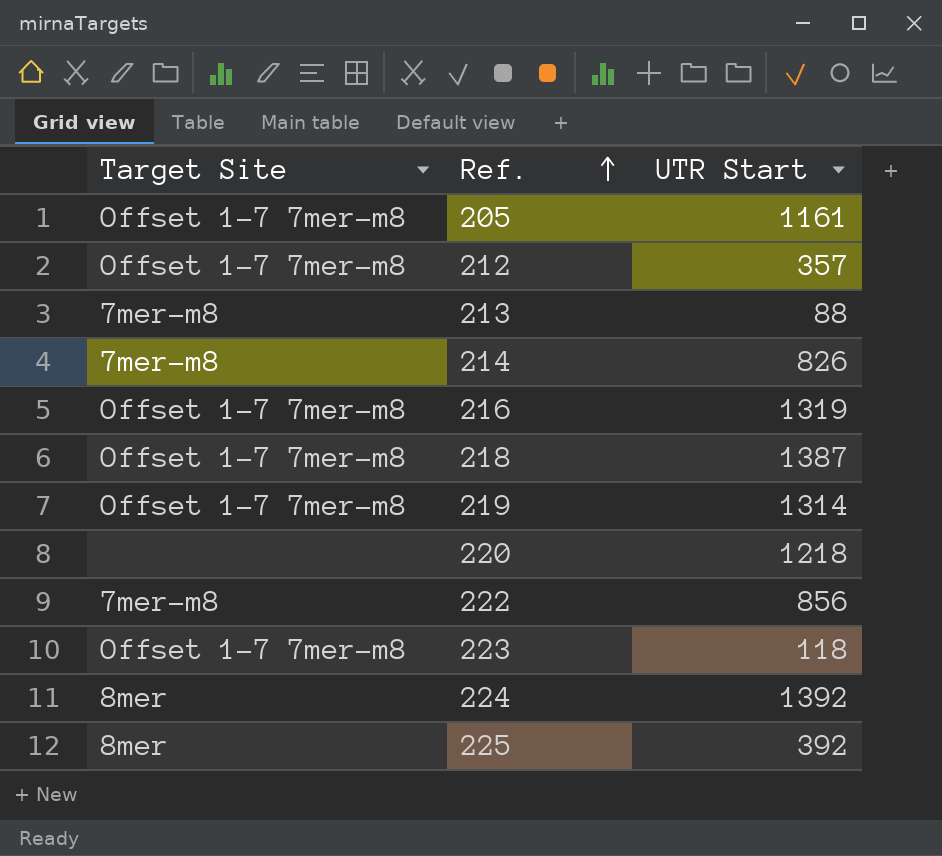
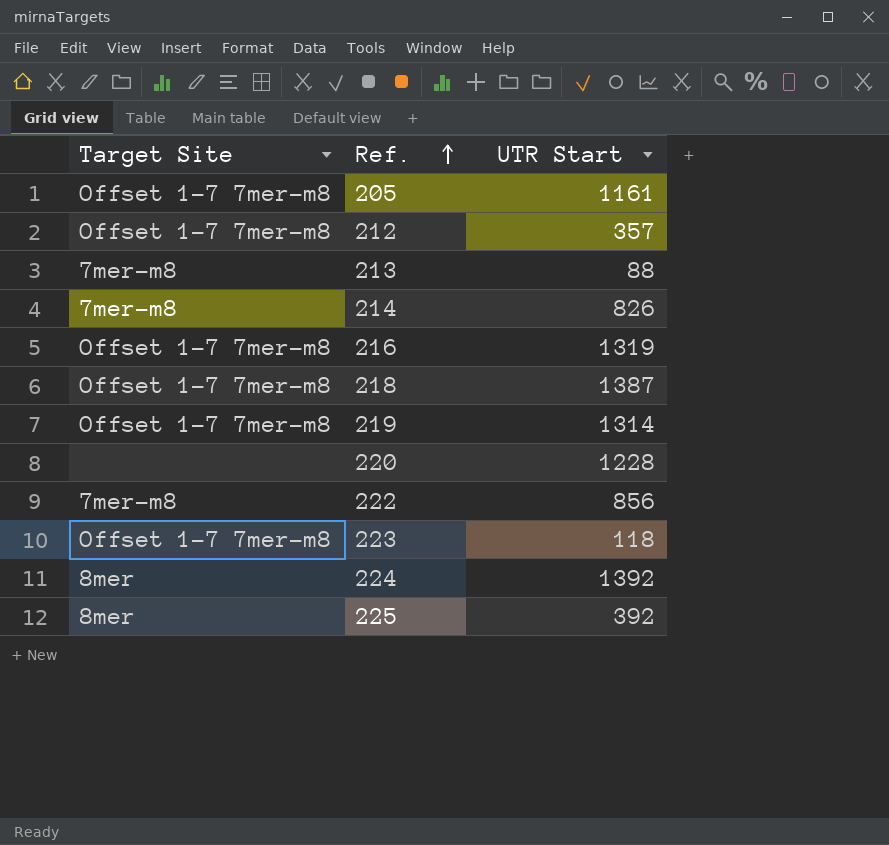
220 | UTR Start: 1218 -> 1228

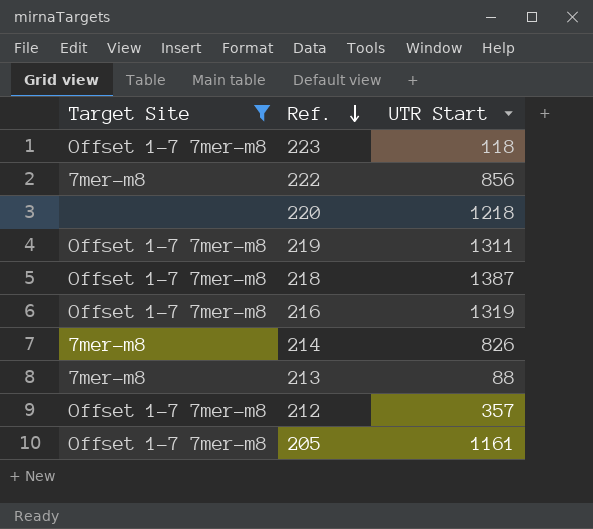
filter: none -> Target Site != 8mer
row order: Ref. ascending -> Ref. descending
220 | UTR Start: 1228 -> 1218
219 | UTR Start: 1314 -> 1311

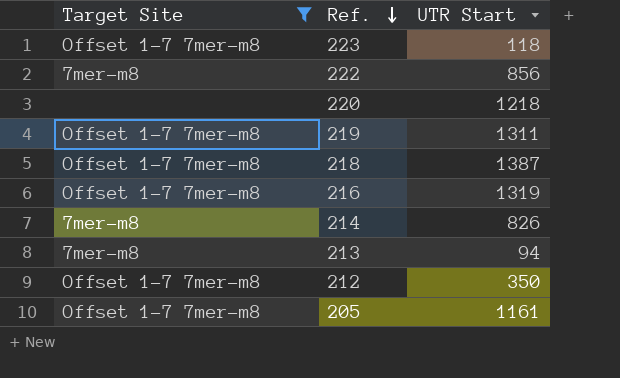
213 | UTR Start: 88 -> 94
212 | UTR Start: 357 -> 350

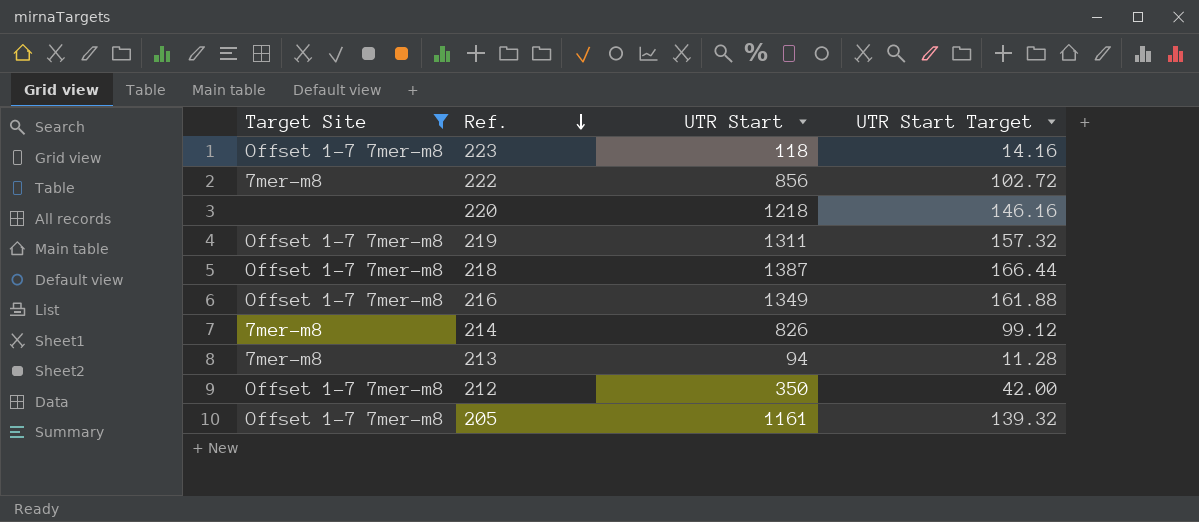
column UTR Start Target | formula: none -> [UTR Start] * 0.12
216 | UTR Start: 1319 -> 1349

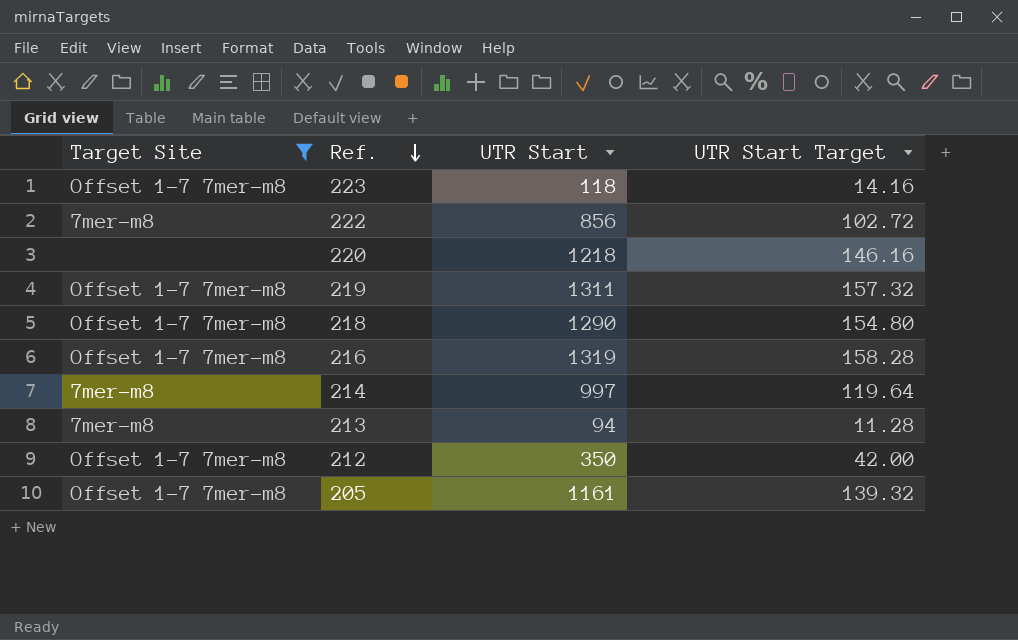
218 | UTR Start: 1387 -> 1290
218 | UTR Start Target: 166.44 -> 154.80
216 | UTR Start: 1349 -> 1319
216 | UTR Start Target: 161.88 -> 158.28
214 | UTR Start: 826 -> 997
214 | UTR Start Target: 99.12 -> 119.64

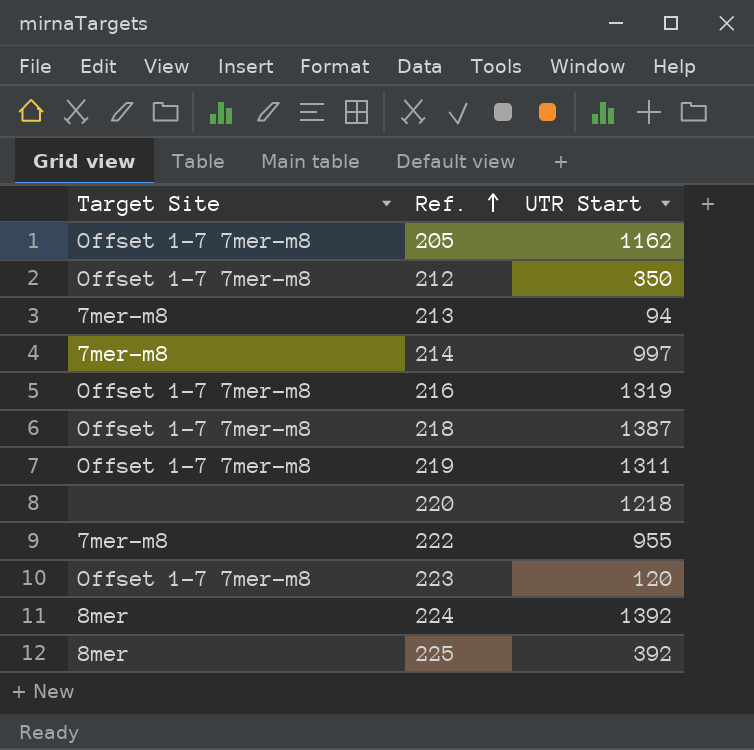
filter: Target Site != 8mer -> none
row order: Ref. descending -> Ref. ascending
column UTR Start Target | formula: [UTR Start] * 0.12 -> none
205 | UTR Start: 1161 -> 1162
218 | UTR Start: 1290 -> 1387
222 | UTR Start: 856 -> 955
223 | UTR Start: 118 -> 120

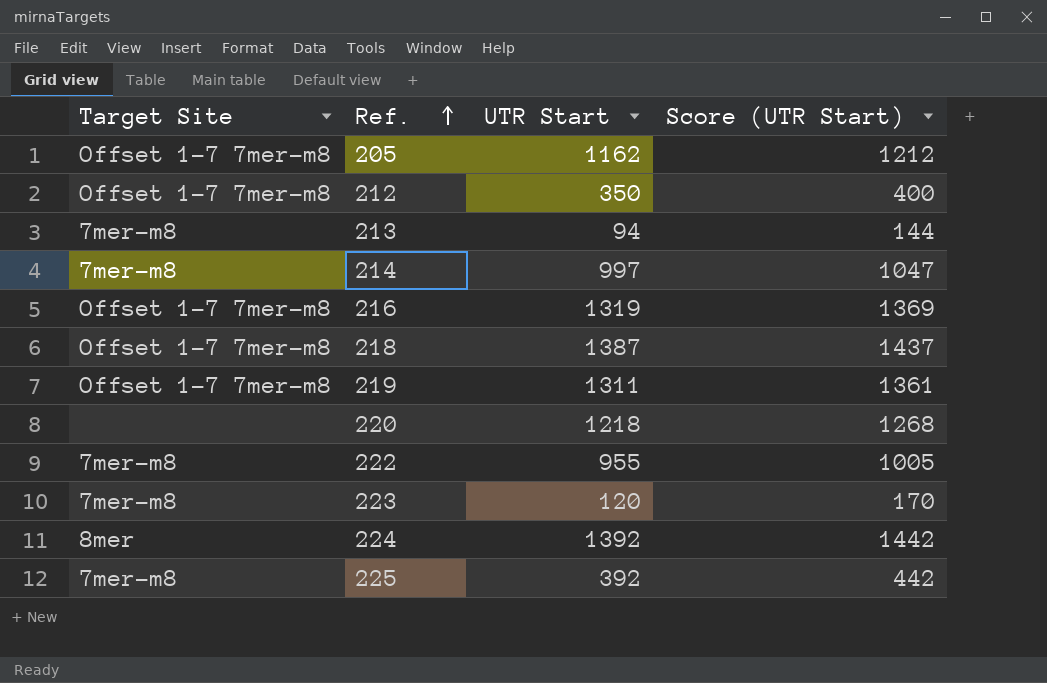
column Score (UTR Start) | formula: none -> [UTR Start] + 50
223 | Target Site: Offset 1-7 7mer-m8 -> 7mer-m8
225 | Target Site: 8mer -> 7mer-m8

